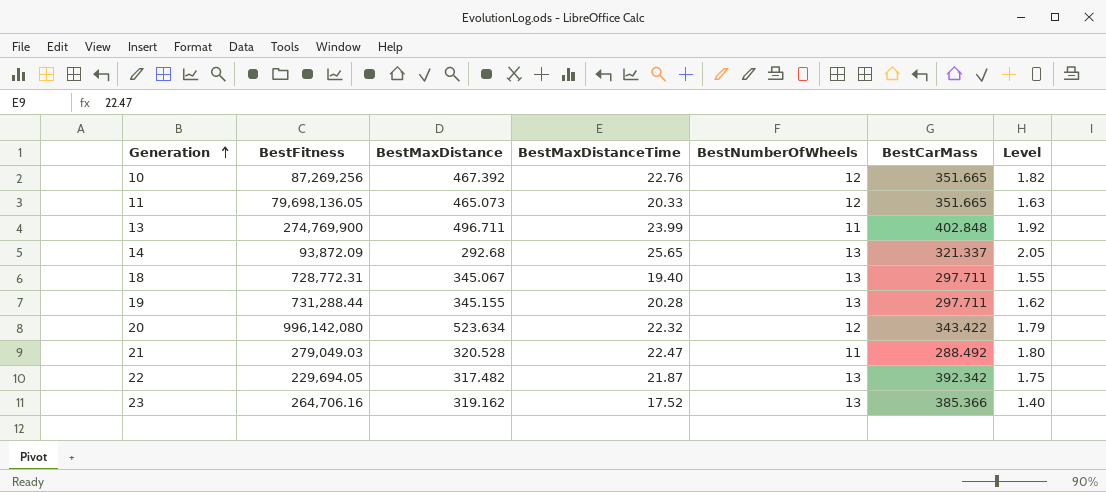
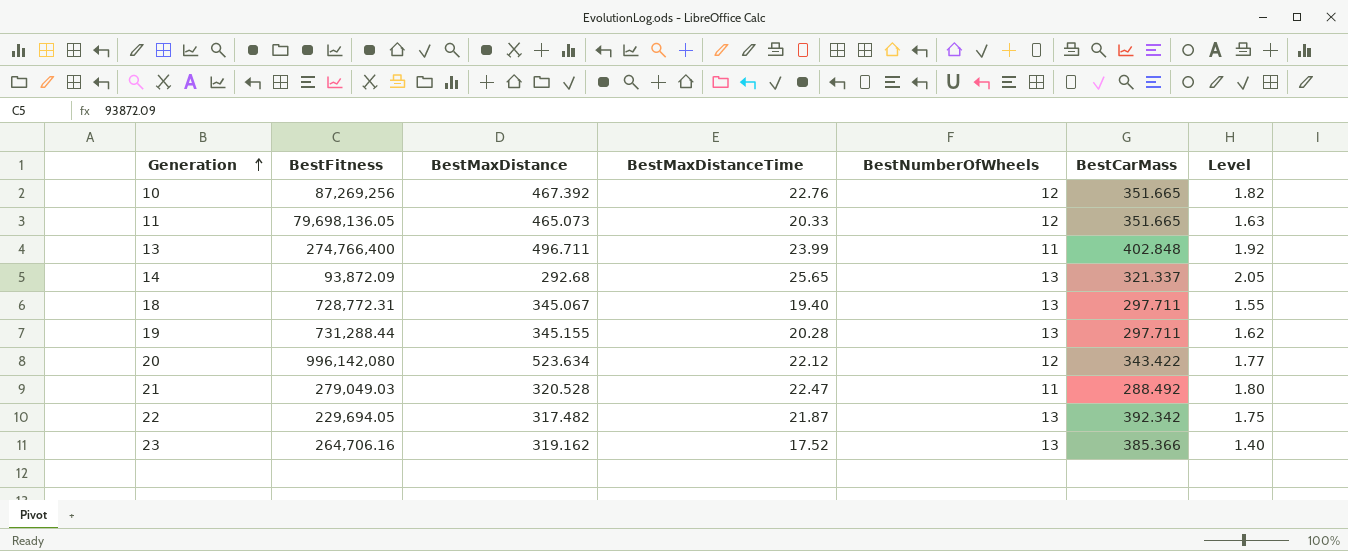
13 | BestFitness: 274,769,900 -> 274,766,400
20 | BestMaxDistanceTime: 22.32 -> 22.12
20 | Level: 1.79 -> 1.77

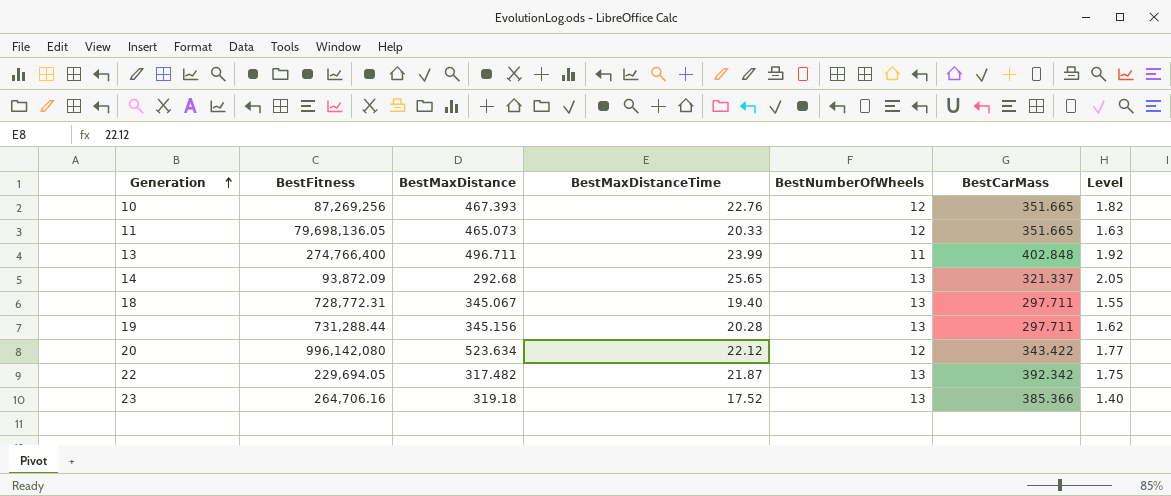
row 21: 279,049.03 | 320.528 | 22.47 | 11 | 288.492 | 1.80 -> none
10 | BestMaxDistance: 467.392 -> 467.393
19 | BestMaxDistance: 345.155 -> 345.156
23 | BestMaxDistance: 319.162 -> 319.18

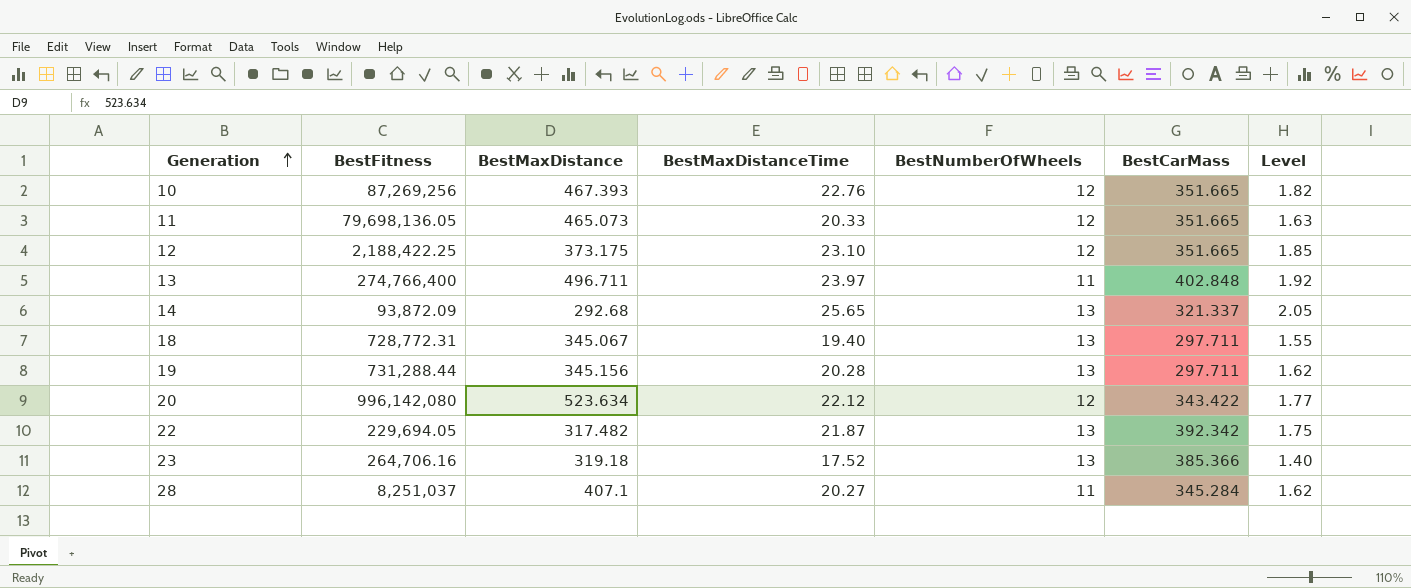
row 12: none -> 2,188,422.25 | 373.175 | 23.10 | 12 | 351.665 | 1.85
13 | BestMaxDistanceTime: 23.99 -> 23.97
row 28: none -> 8,251,037 | 407.1 | 20.27 | 11 | 345.284 | 1.62

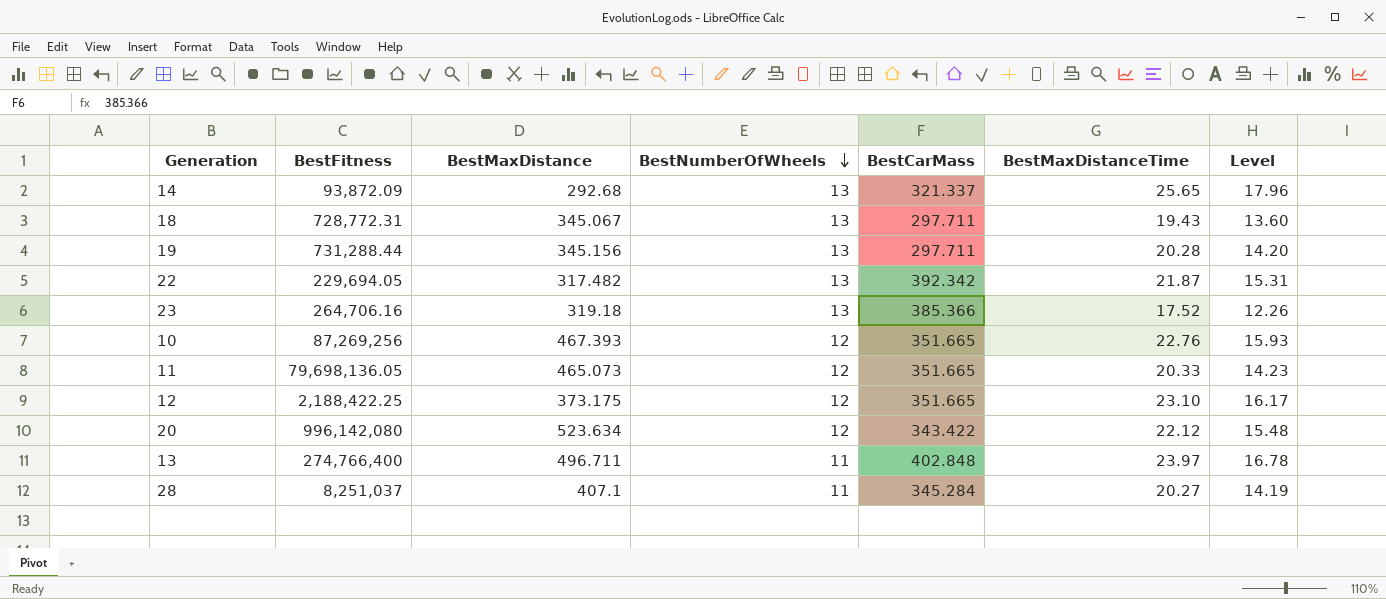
row order: Generation ascending -> BestNumberOfWheels descending
column BestMaxDistanceTime | position: 4 -> 6
column Level | formula: [BestMaxDistanceTime] * 0.08 -> [BestMaxDistanceTime] * 0.7
18 | BestMaxDistanceTime: 19.40 -> 19.43

